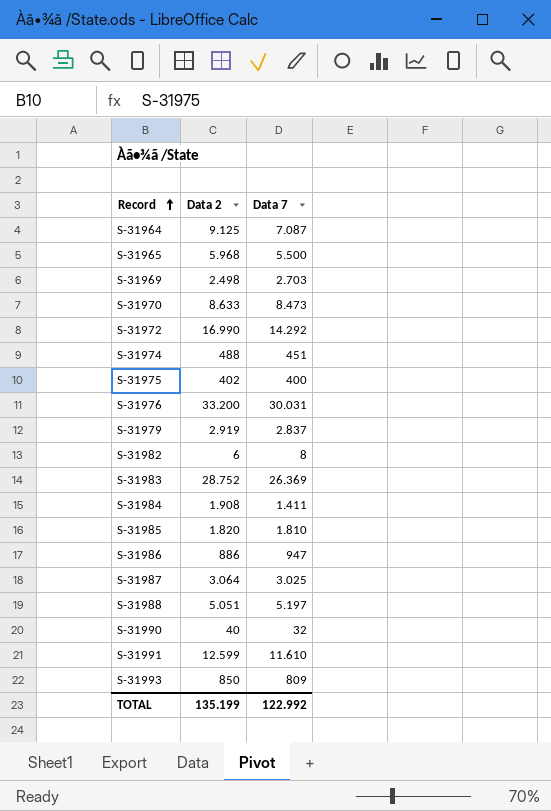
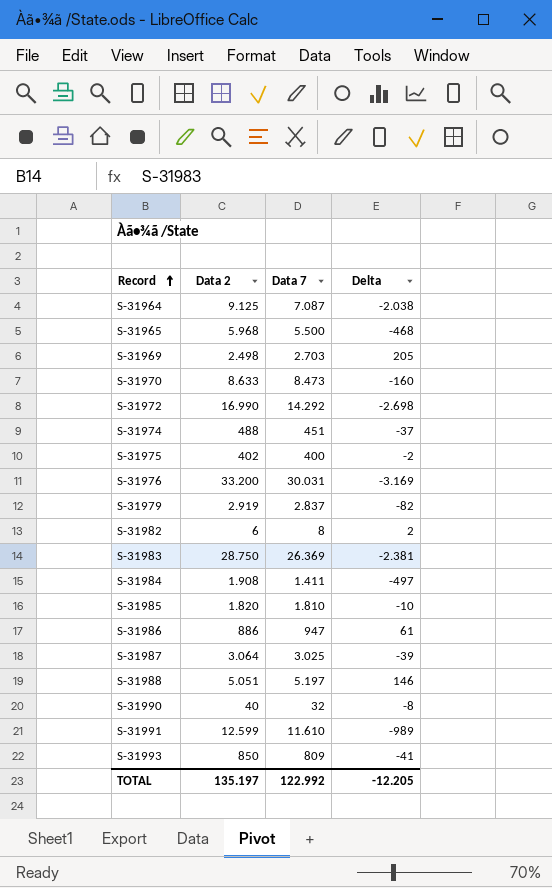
column Delta | formula: none -> [Data 7] - [Data 2]
S-31983 | Data 2: 28.752 -> 28.750
TOTAL | Data 2: 135.199 -> 135.197

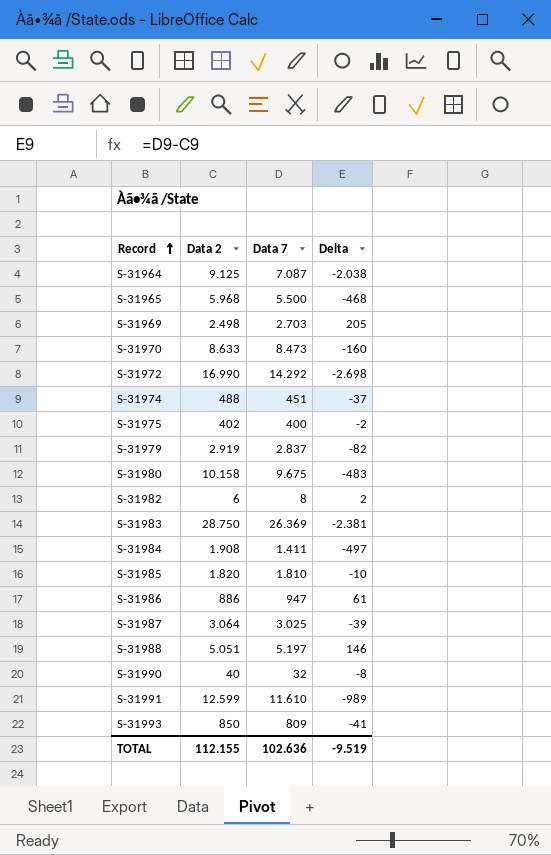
row S-31976: 33.200 | 30.031 | -3.169 -> none
row S-31980: none -> 10.158 | 9.675 | -483
TOTAL | Data 2: 135.197 -> 112.155
TOTAL | Data 7: 122.992 -> 102.636
TOTAL | Delta: -12.205 -> -9.519

